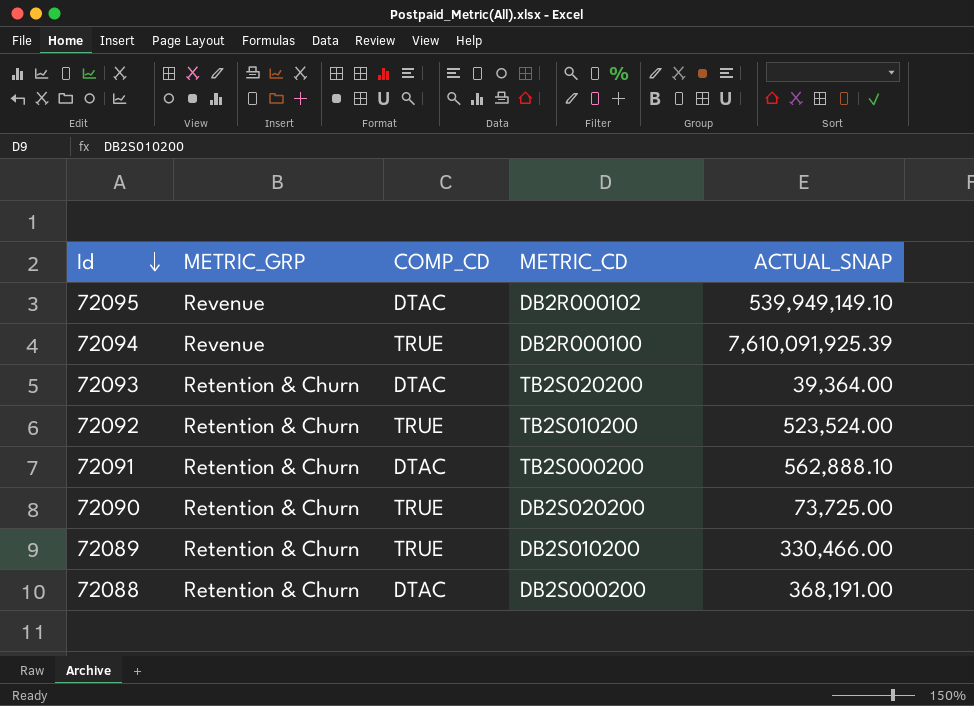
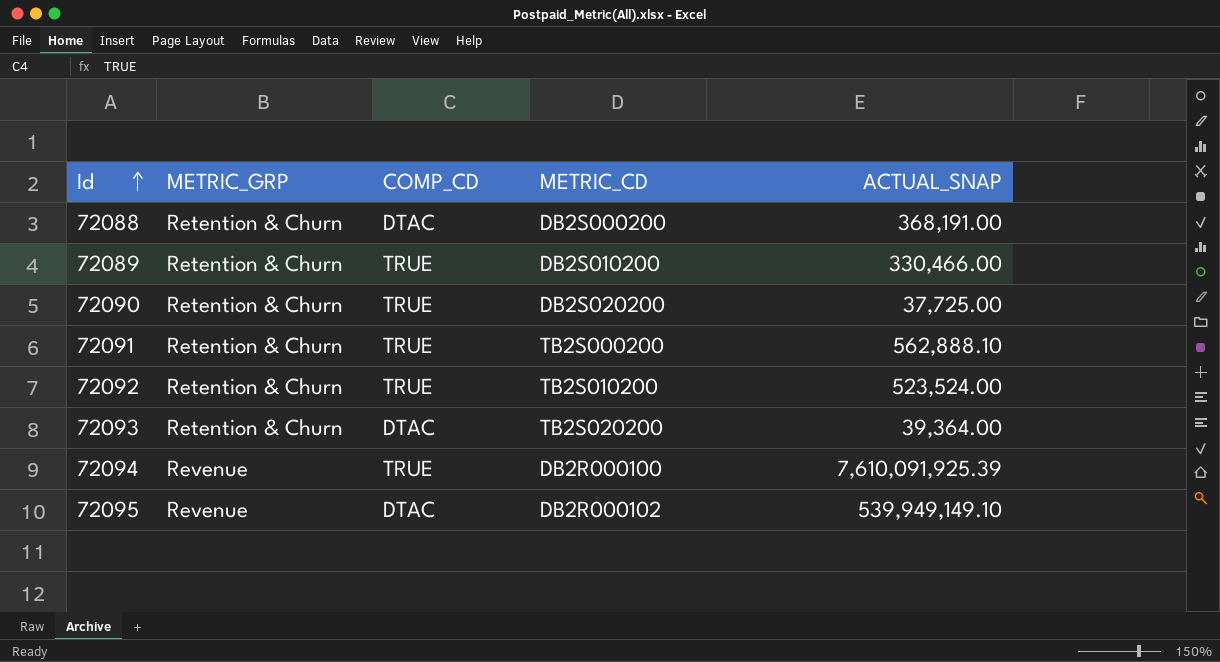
row order: Id descending -> Id ascending
72090 | ACTUAL_SNAP: 73,725.00 -> 37,725.00
72091 | COMP_CD: DTAC -> TRUE

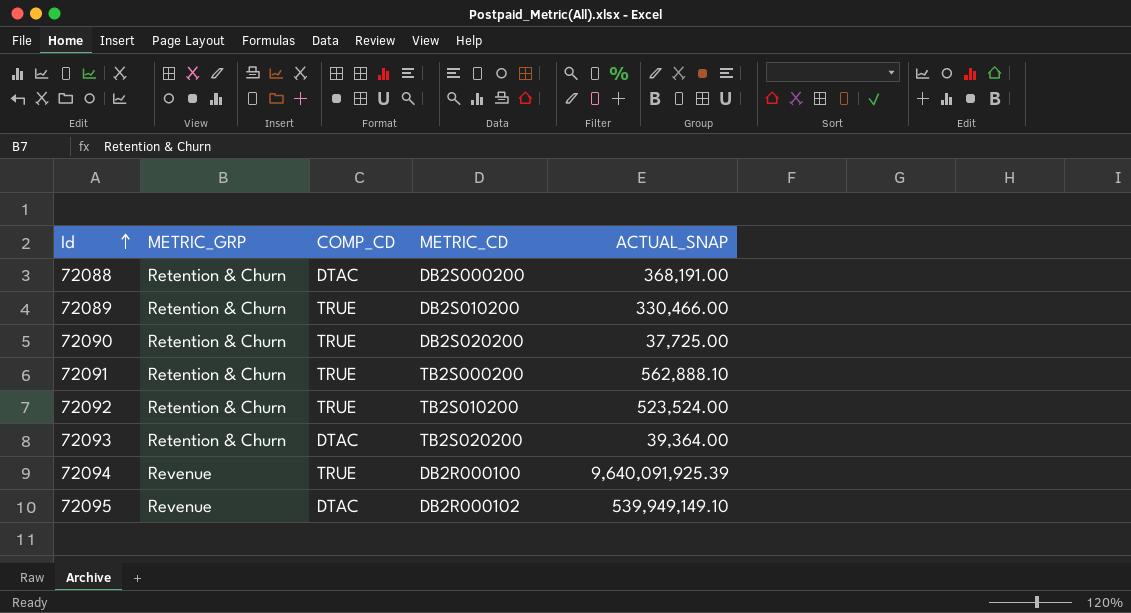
72094 | ACTUAL_SNAP: 7,610,091,925.39 -> 9,640,091,925.39

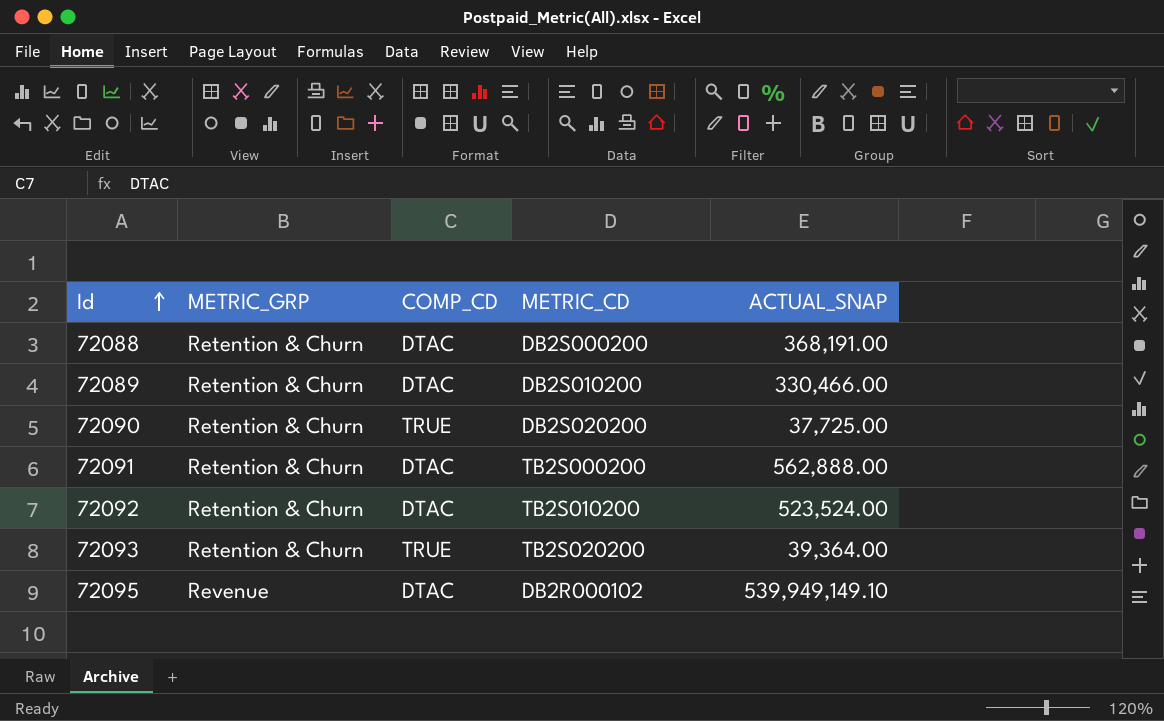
row 72094: Revenue | TRUE | DB2R000100 | 9,640,091,925.39 -> none
72089 | COMP_CD: TRUE -> DTAC
72091 | COMP_CD: TRUE -> DTAC
72091 | ACTUAL_SNAP: 562,888.10 -> 562,888.00
72092 | COMP_CD: TRUE -> DTAC
72093 | COMP_CD: DTAC -> TRUE

